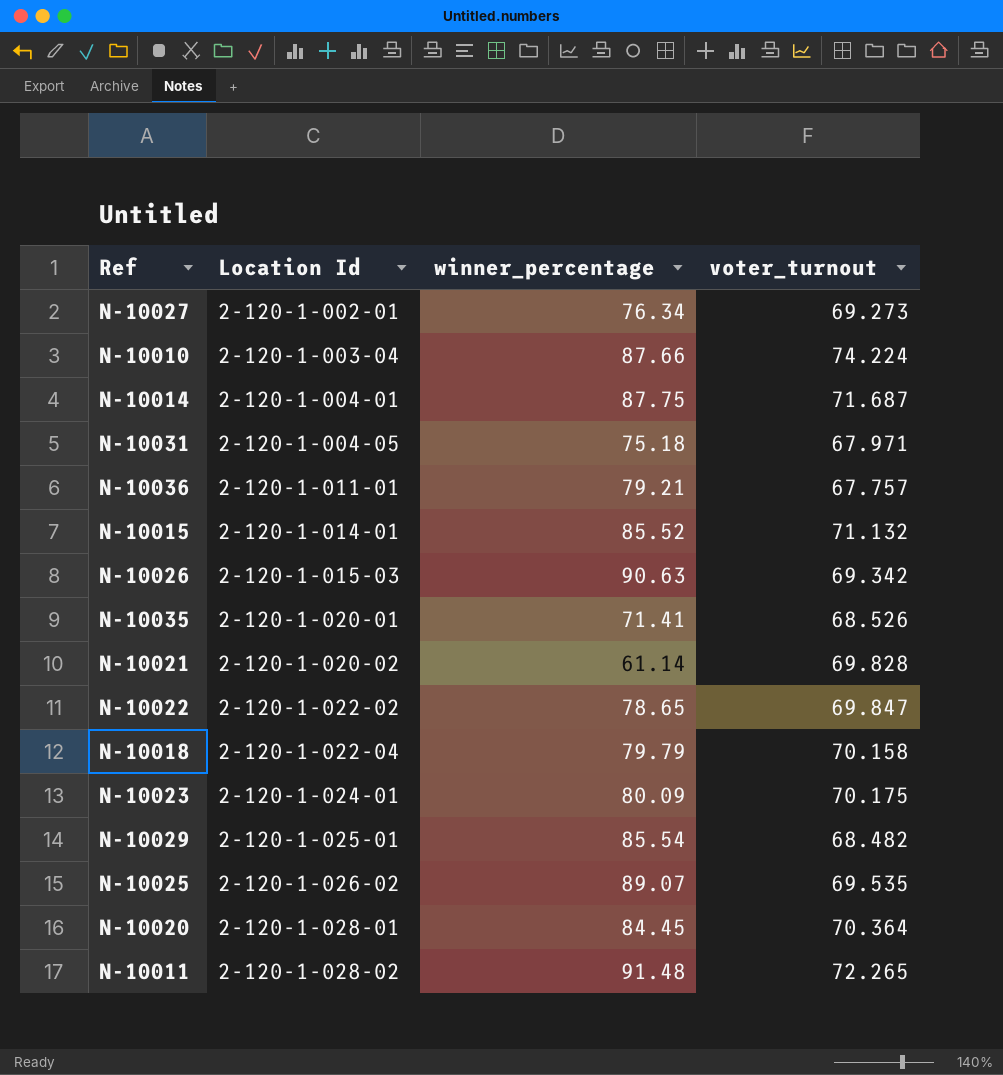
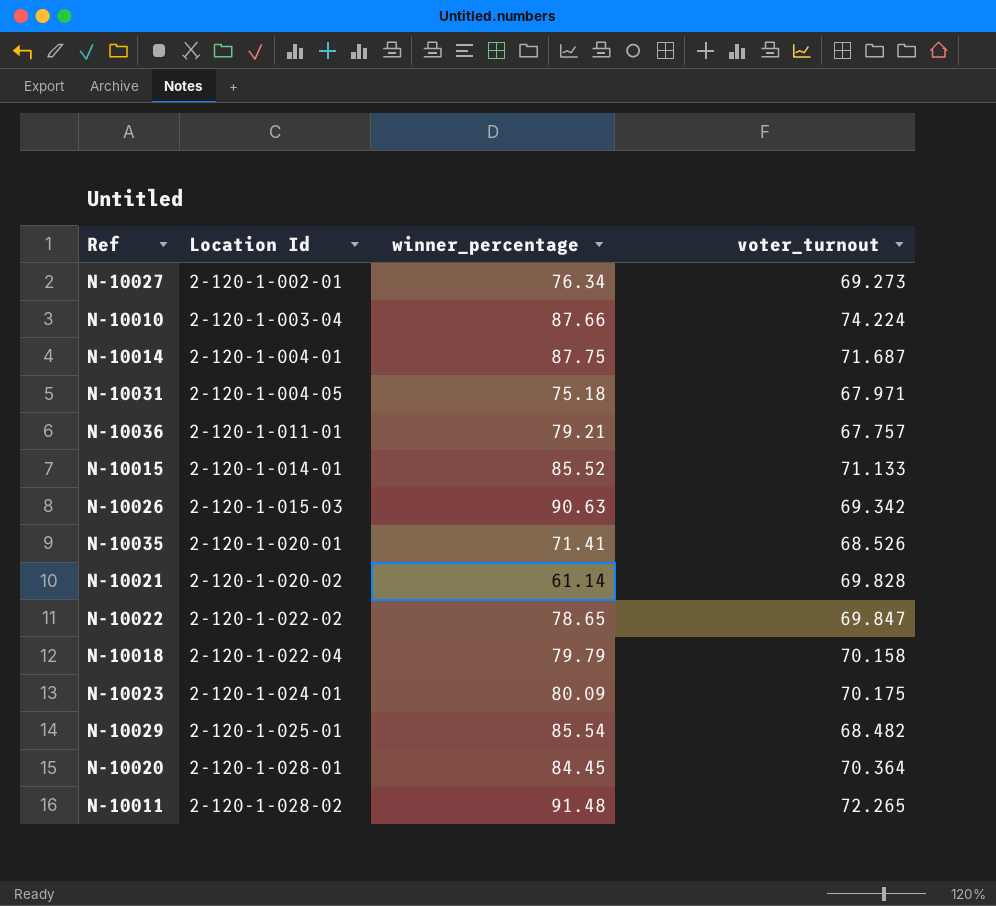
row N-10025: 2-120-1-026-02 | 89.07 | 69.535 -> none
N-10015 | voter_turnout: 71.132 -> 71.133

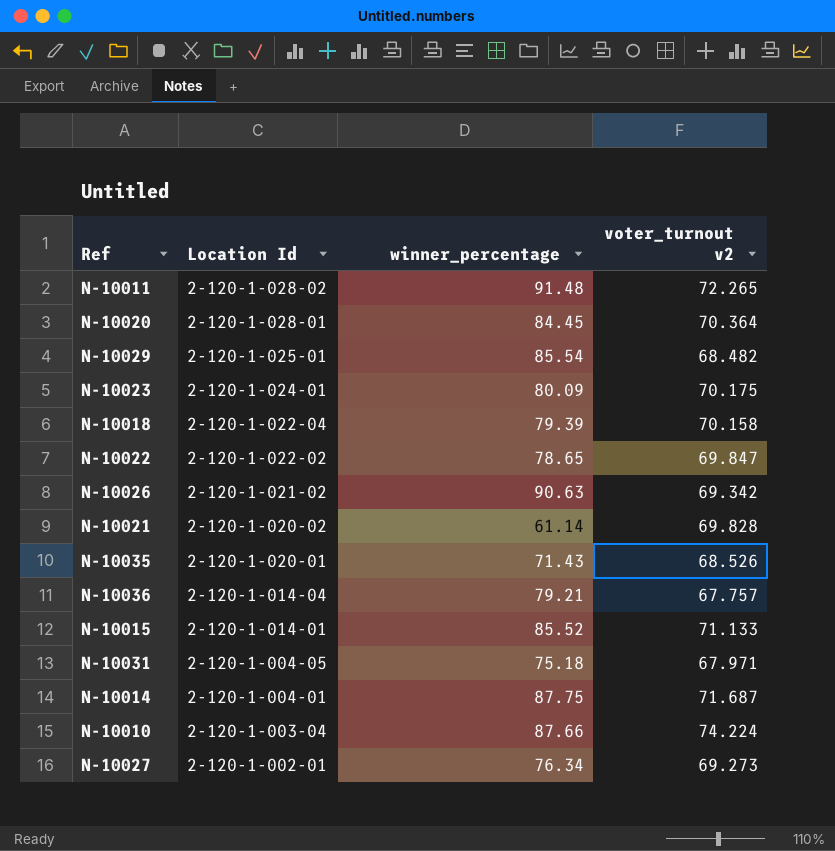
row order: Location Id ascending -> Location Id descending
column name: voter_turnout -> voter_turnout v2
N-10018 | winner_percentage: 79.79 -> 79.39
N-10026 | Location Id: 2-120-1-015-03 -> 2-120-1-021-02
N-10035 | winner_percentage: 71.41 -> 71.43
N-10036 | Location Id: 2-120-1-011-01 -> 2-120-1-014-04

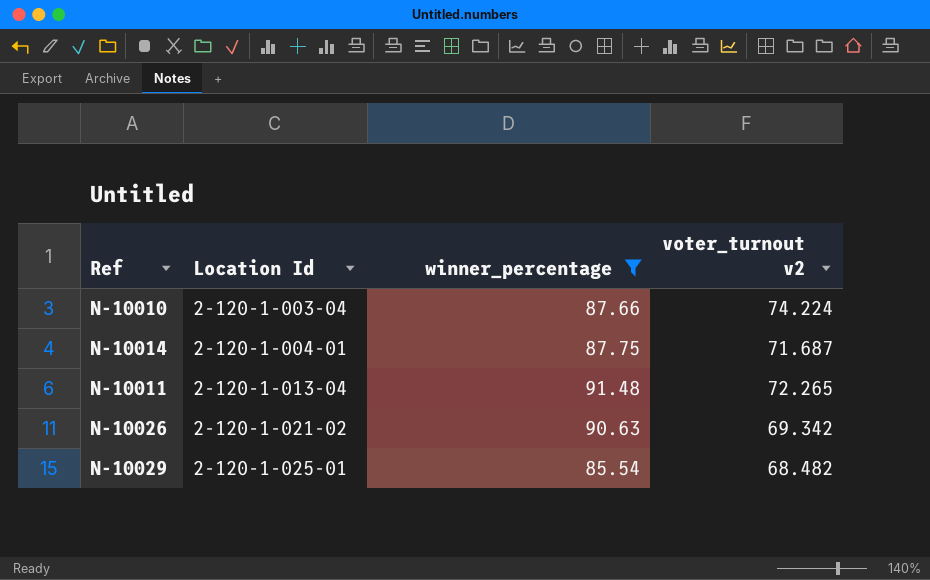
filter: none -> winner_percentage >= 85.54
row order: Location Id descending -> Location Id ascending
N-10011 | Location Id: 2-120-1-028-02 -> 2-120-1-013-04

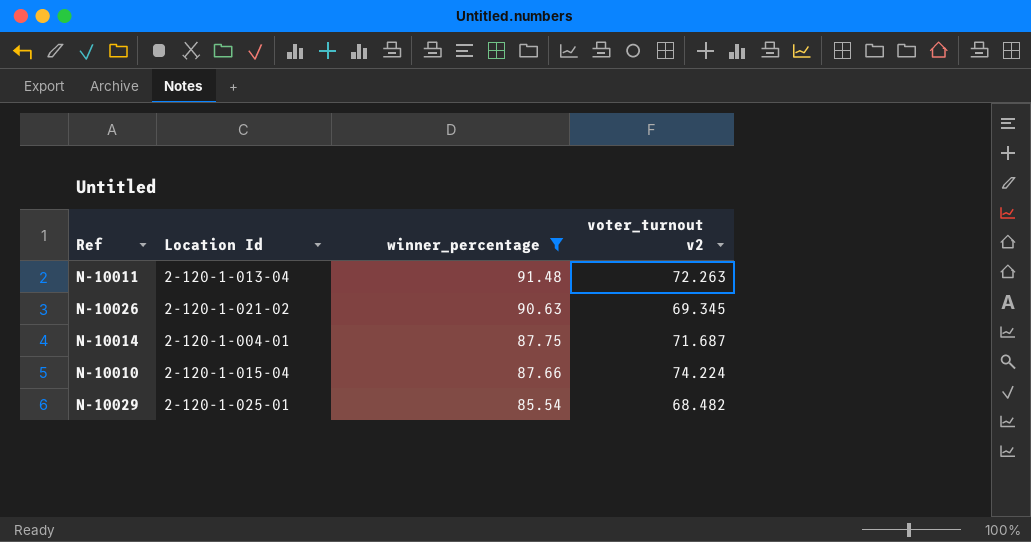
row order: Location Id ascending -> winner_percentage descending
N-10011 | voter_turnout v2: 72.265 -> 72.263
N-10026 | voter_turnout v2: 69.342 -> 69.345
N-10010 | Location Id: 2-120-1-003-04 -> 2-120-1-015-04

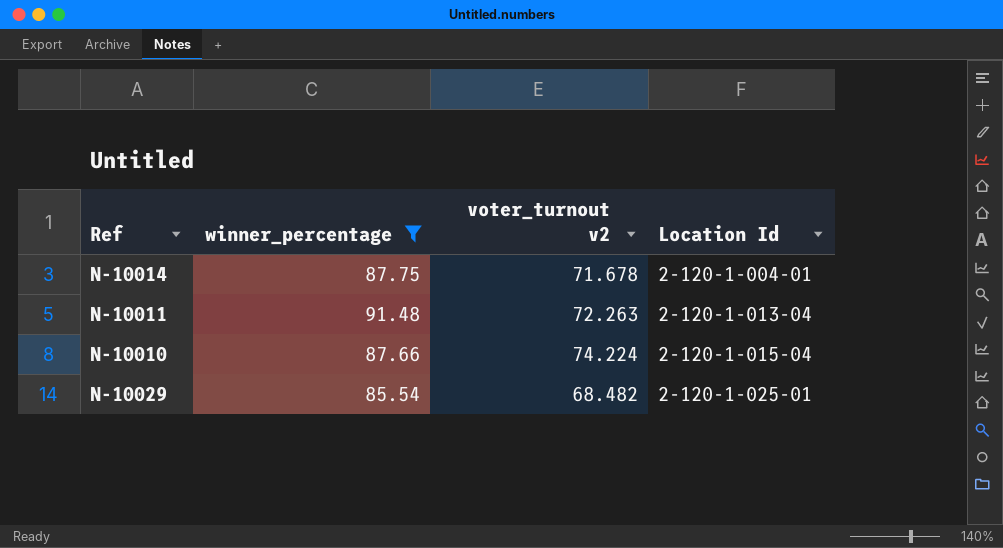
row order: winner_percentage descending -> Location Id ascending
column Location Id | position: 2 -> 4
row N-10026: 2-120-1-021-02 | 90.63 | 69.345 -> none
N-10014 | voter_turnout v2: 71.687 -> 71.678

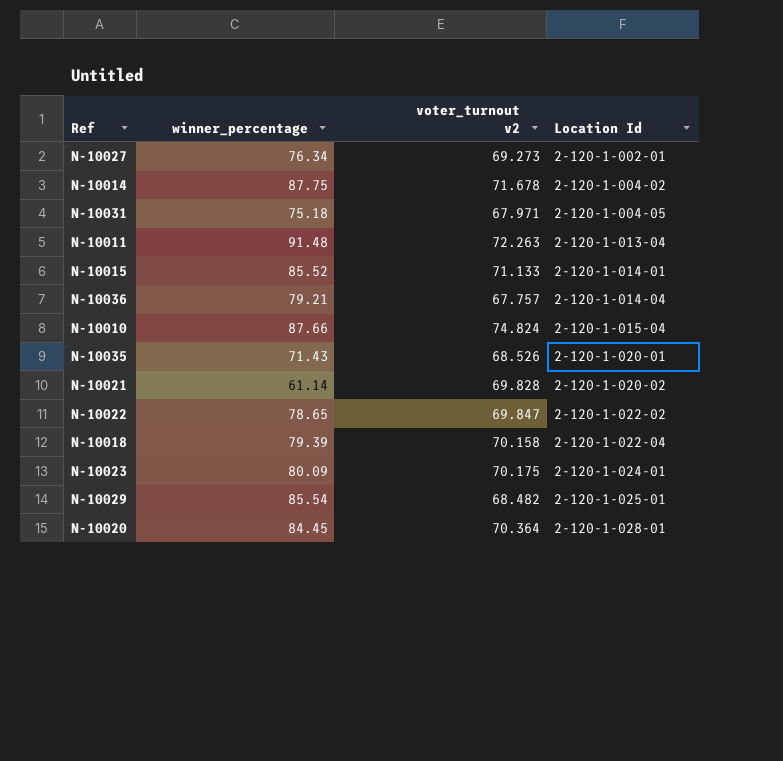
filter: winner_percentage >= 85.54 -> none
N-10014 | Location Id: 2-120-1-004-01 -> 2-120-1-004-02
N-10010 | voter_turnout v2: 74.224 -> 74.824

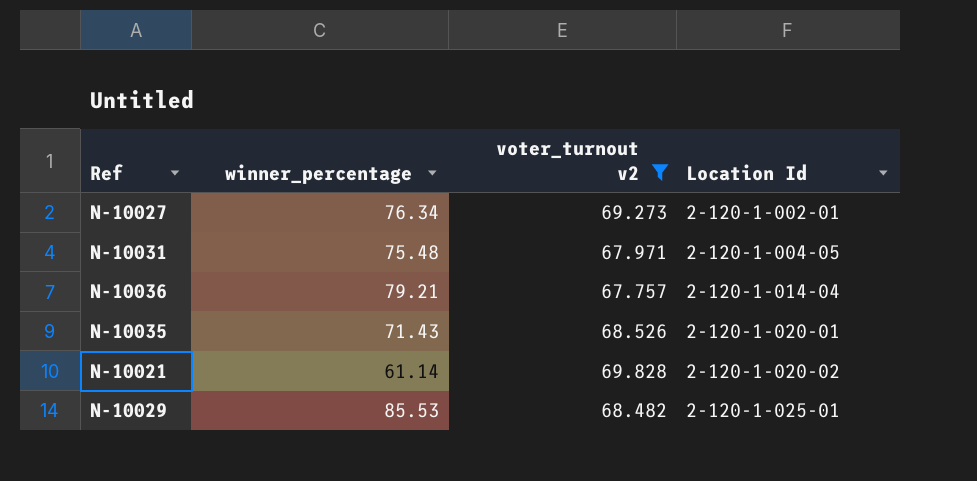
filter: none -> voter_turnout v2 <= 69.828
N-10031 | winner_percentage: 75.18 -> 75.48
N-10029 | winner_percentage: 85.54 -> 85.53

